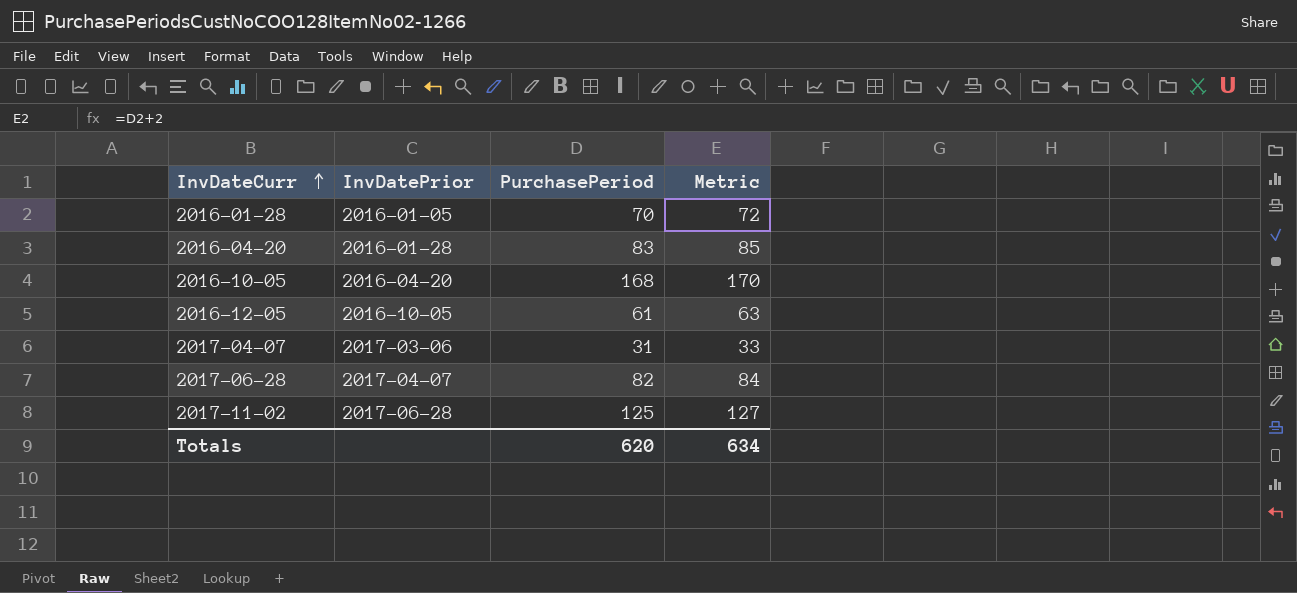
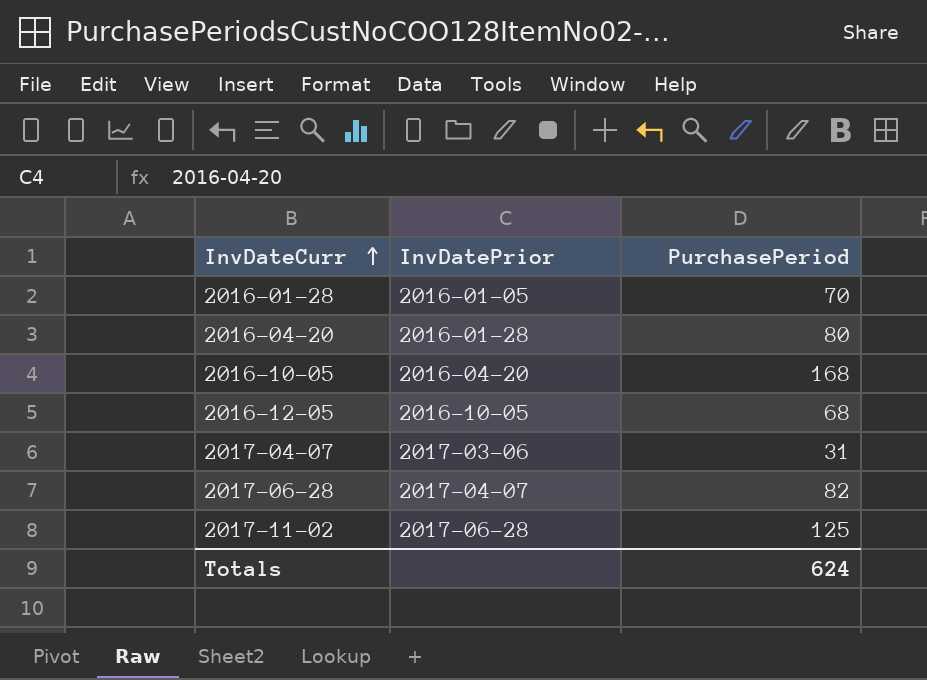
column Metric | formula: [PurchasePeriod] + 2 -> none
2016-04-20 | PurchasePeriod: 83 -> 80
2016-12-05 | PurchasePeriod: 61 -> 68
Totals | PurchasePeriod: 620 -> 624

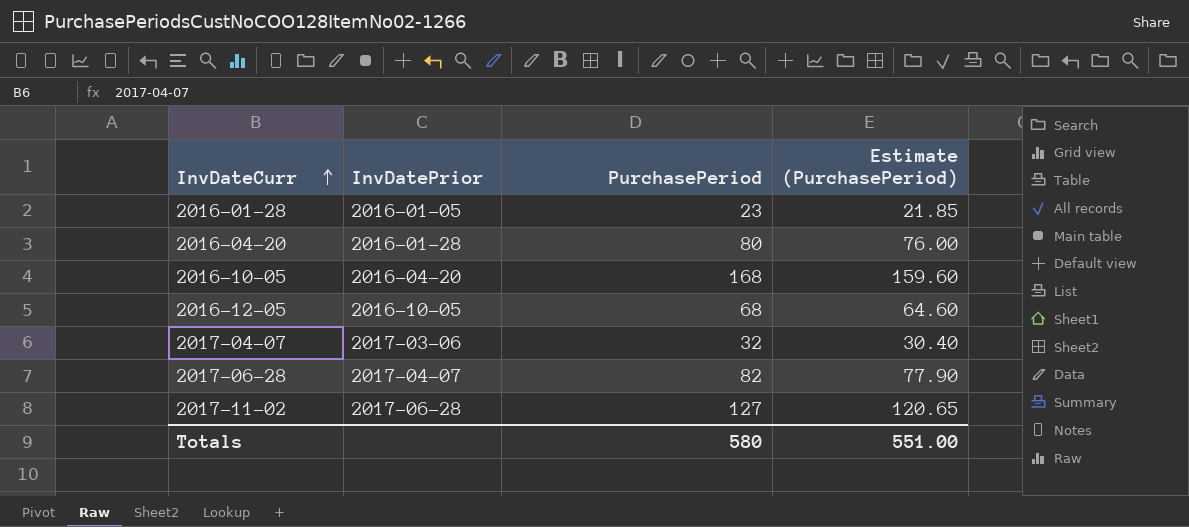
column Estimate (PurchasePeriod) | formula: none -> [PurchasePeriod] * 0.95
2016-01-28 | PurchasePeriod: 70 -> 23
2017-04-07 | PurchasePeriod: 31 -> 32
2017-11-02 | PurchasePeriod: 125 -> 127
Totals | PurchasePeriod: 624 -> 580

